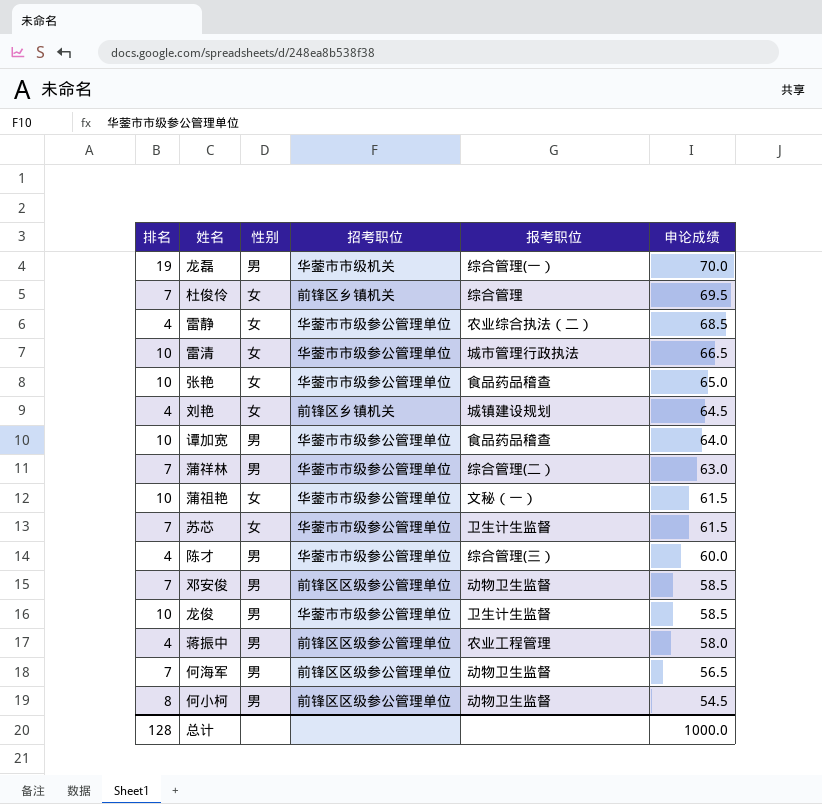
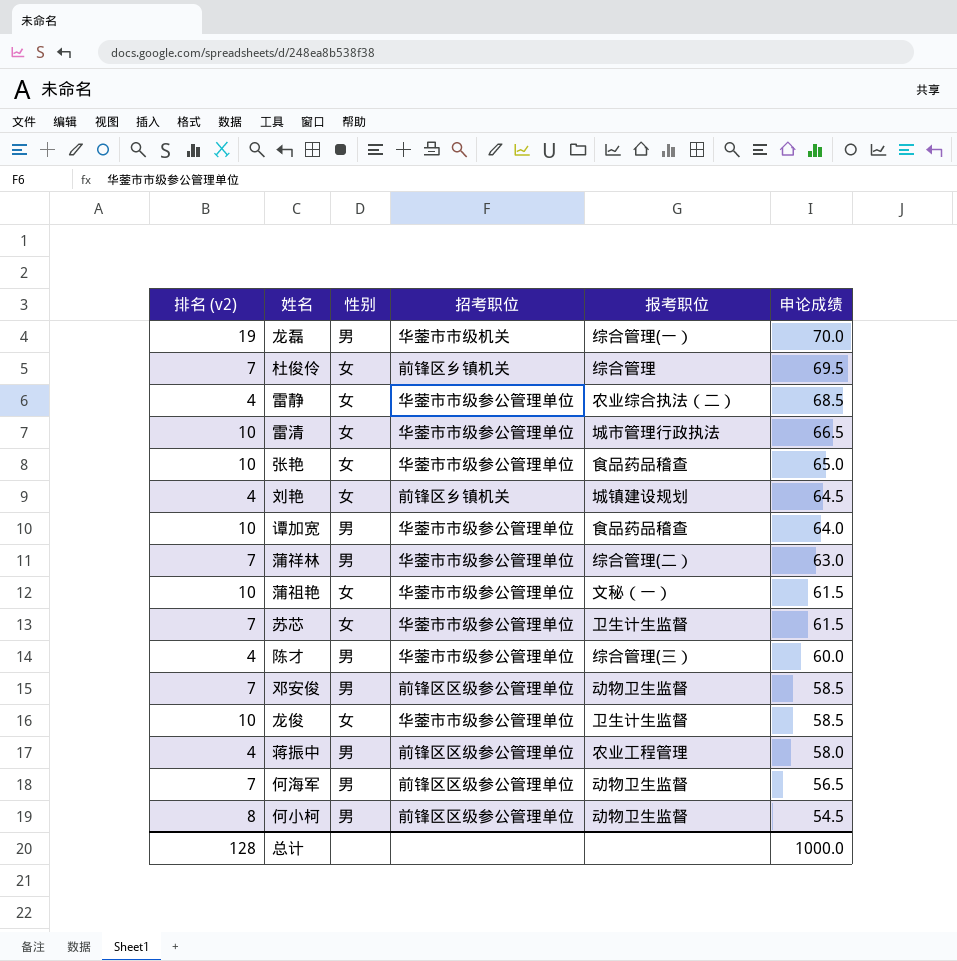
column name: 排名 -> 排名 (v2)
龙俊 | 性别: 男 -> 女

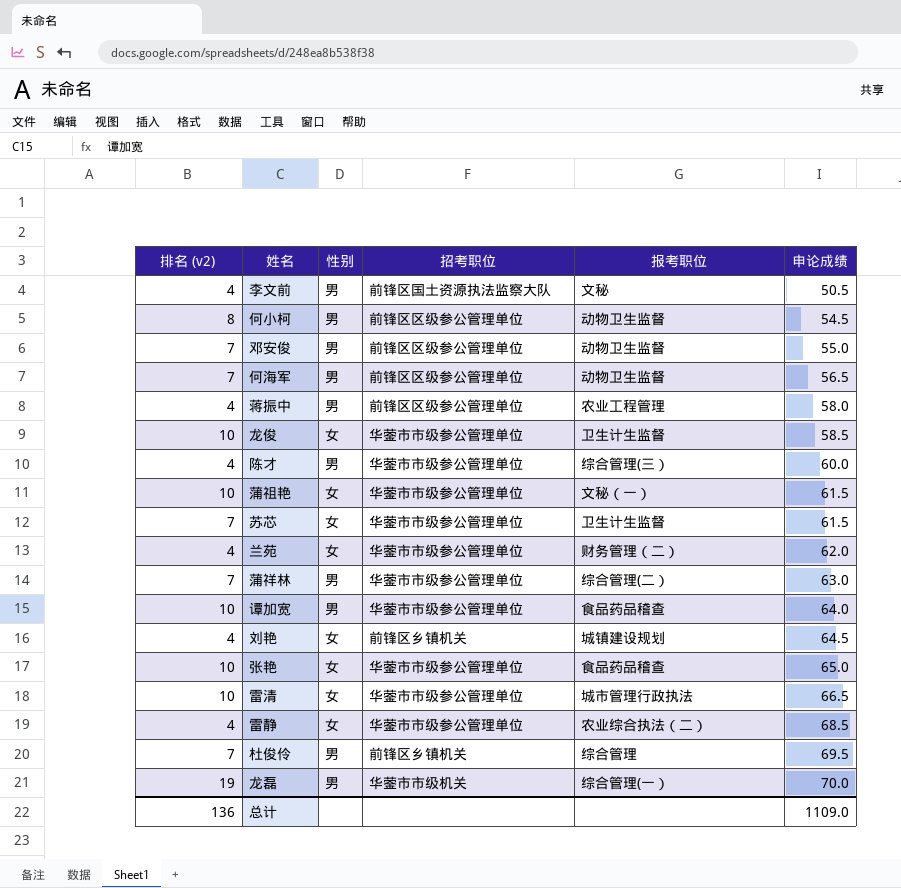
row order: 申论成绩 descending -> 申论成绩 ascending
row 李文前: none -> 4 | 男 | 前锋区国土资源执法监察大队 | 文秘 | 50.5
邓安俊 | 申论成绩: 58.5 -> 55.0
row 兰苑: none -> 4 | 女 | 华蓥市市级参公管理单位 | 财务管理（二） | 62.0
杜俊伶 | 性别: 女 -> 男
总计 | 排名 (v2): 128 -> 136
总计 | 申论成绩: 1000.0 -> 1109.0

